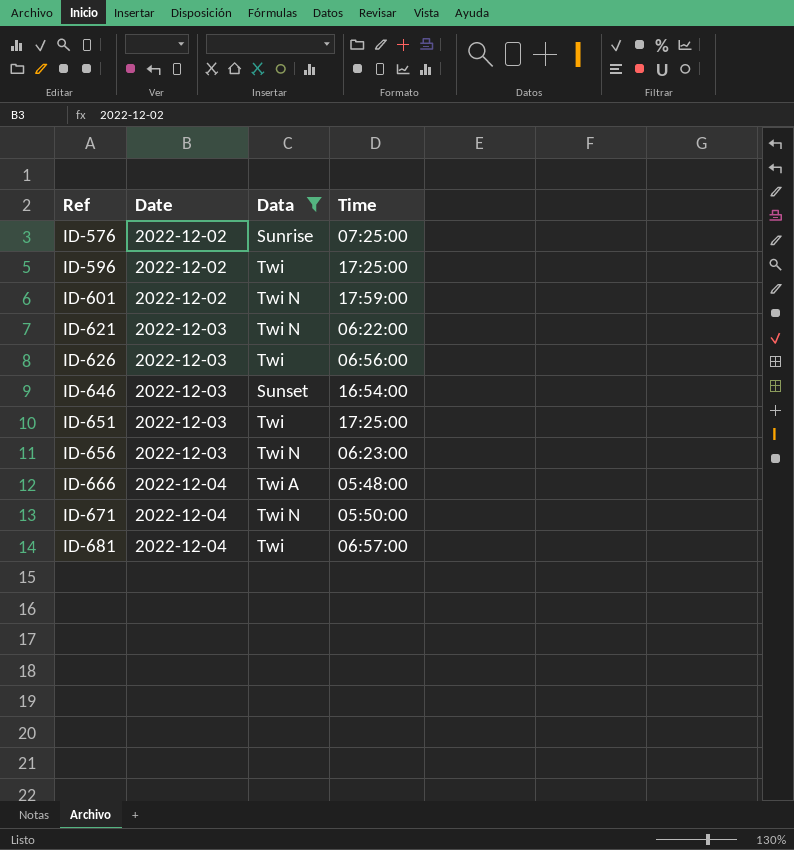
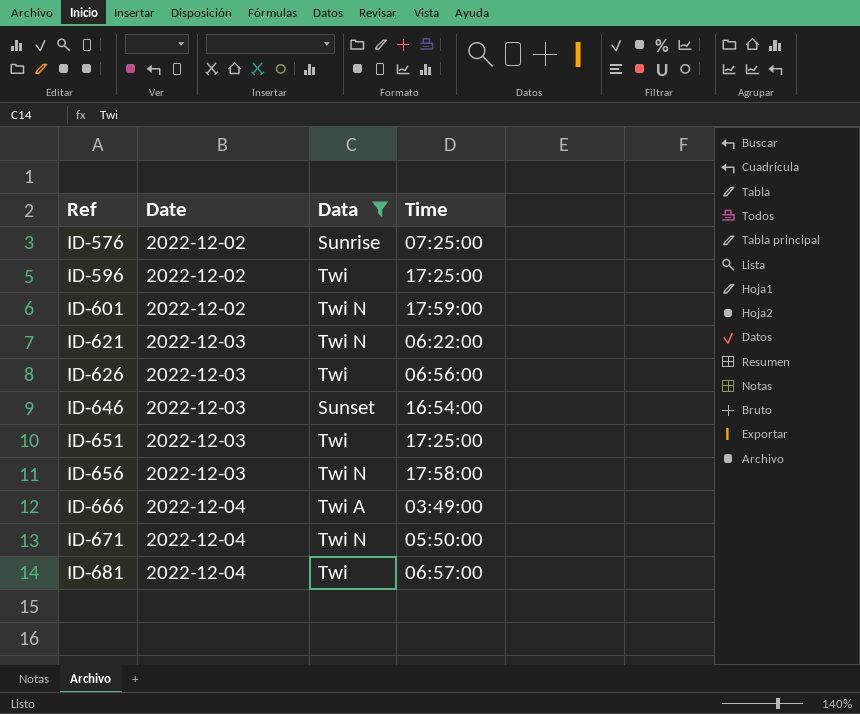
ID-656 | Time: 06:23:00 -> 17:58:00
ID-666 | Time: 05:48:00 -> 03:49:00

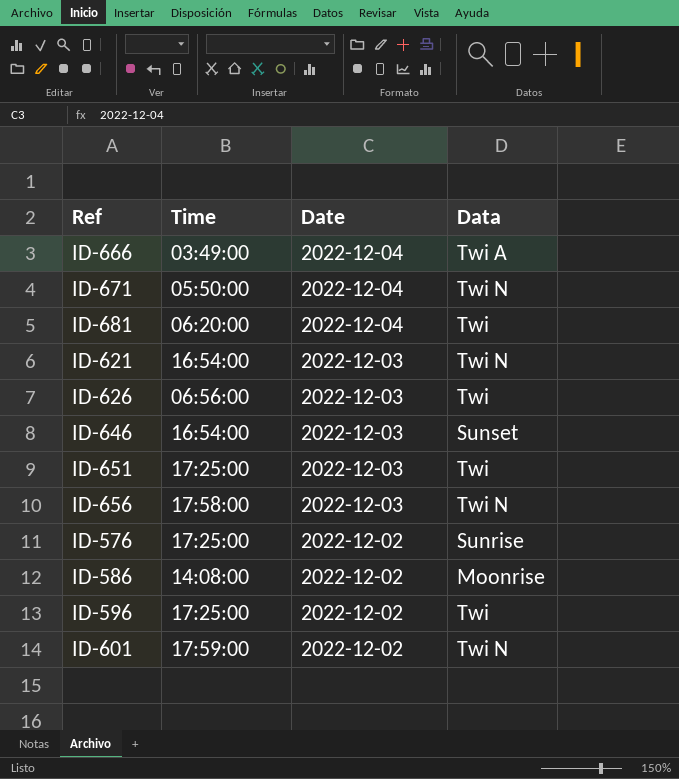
filter: Data != Moonrise -> none
row order: Ref ascending -> Date descending
column Time | position: 4 -> 2
ID-681 | Time: 06:57:00 -> 06:20:00
ID-621 | Time: 06:22:00 -> 16:54:00
ID-576 | Time: 07:25:00 -> 17:25:00

